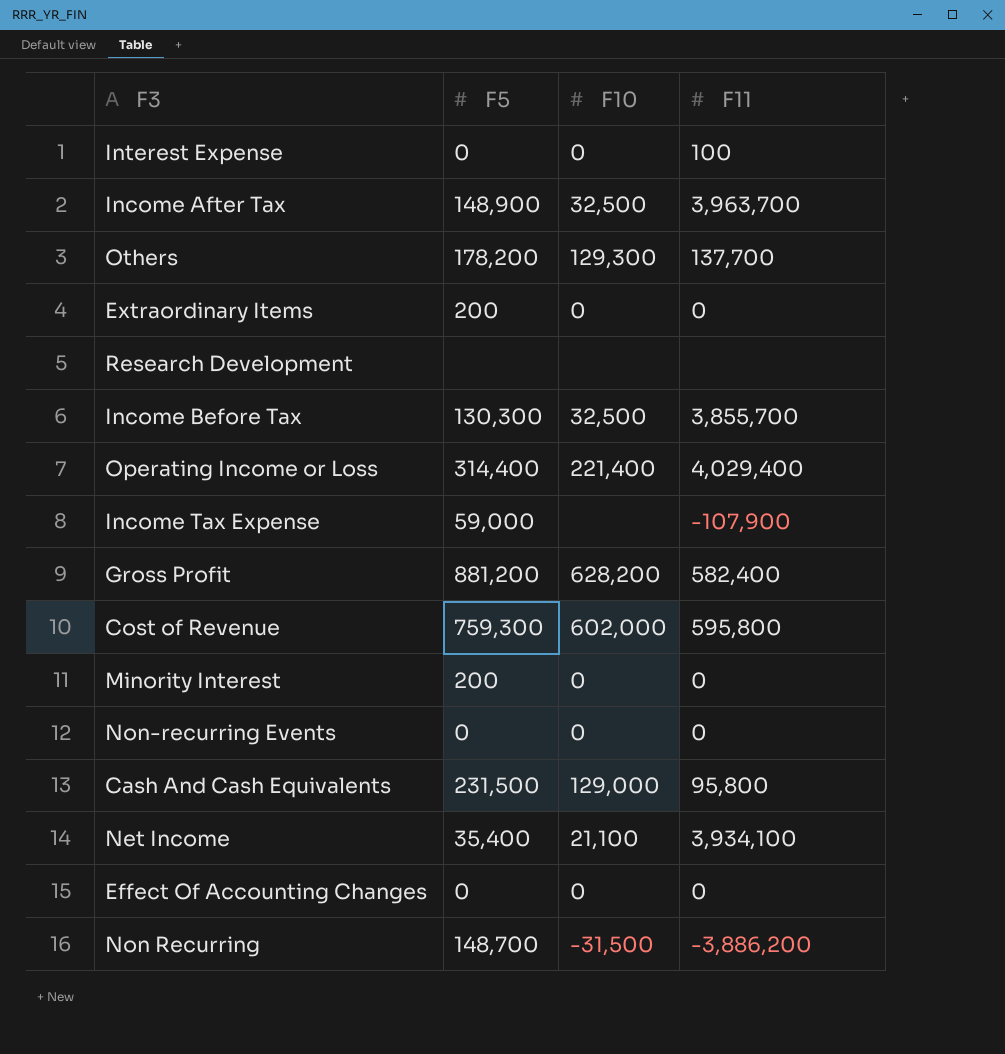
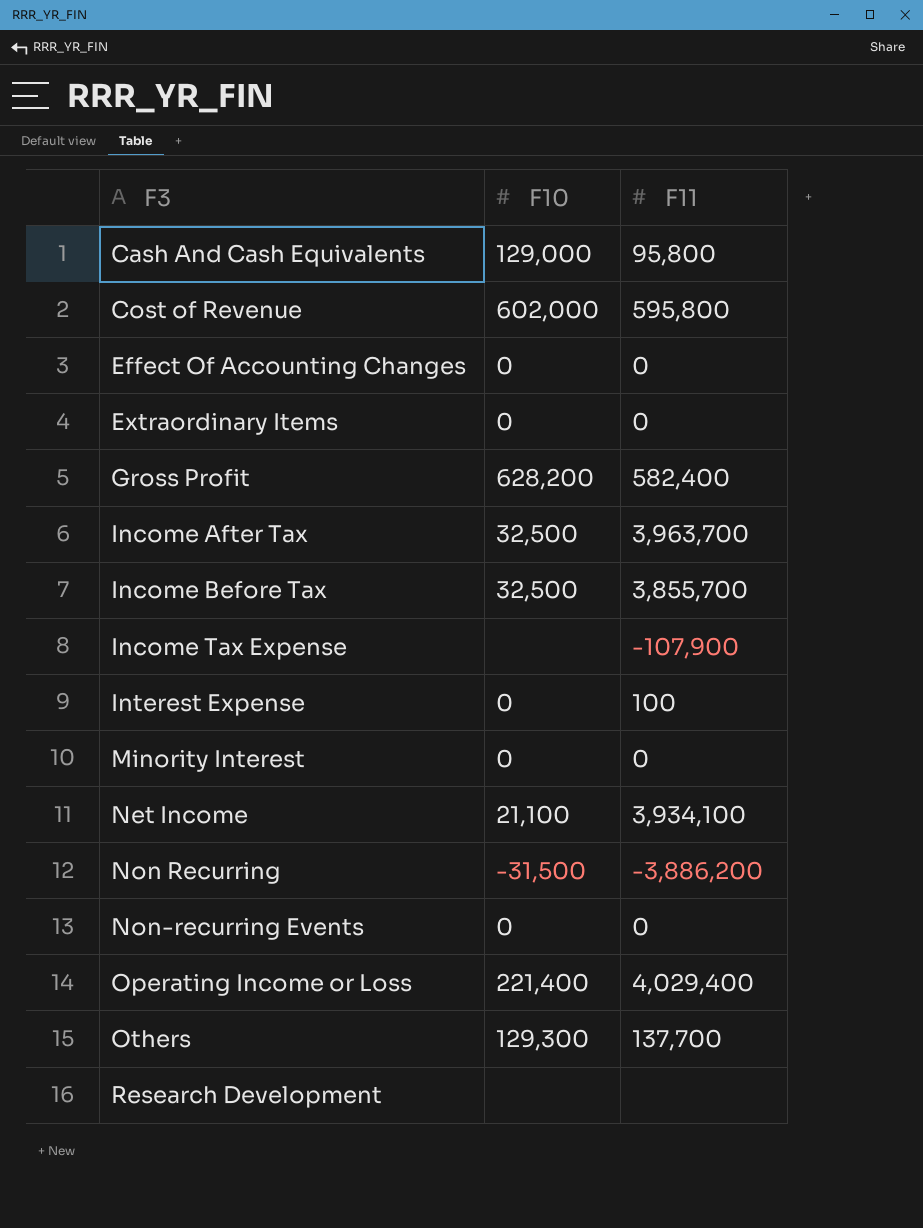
row order: none -> F3 ascending
column F5 | position: 2 -> none

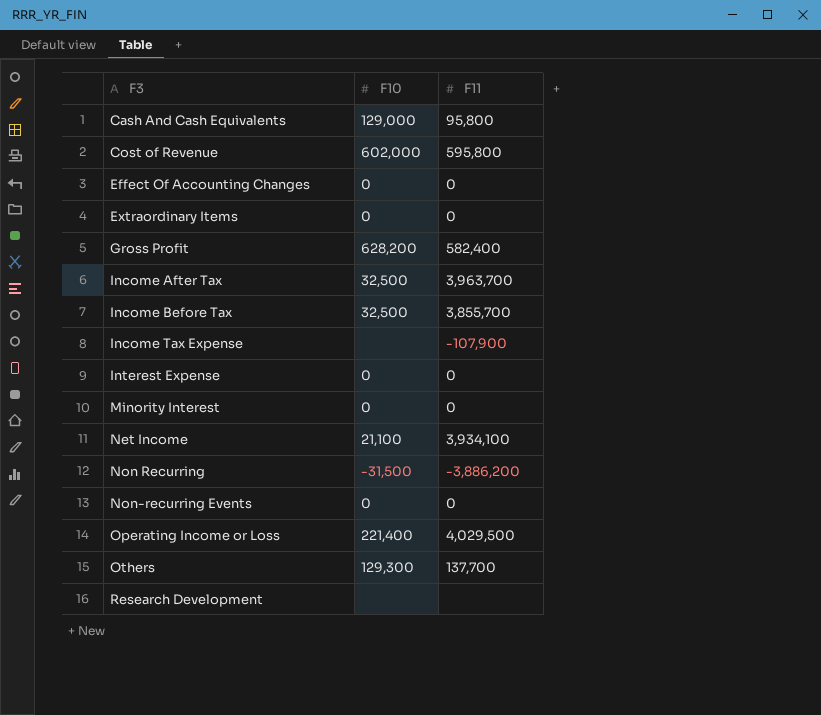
Interest Expense | F11: 100 -> 0
Operating Income or Loss | F11: 4,029,400 -> 4,029,500

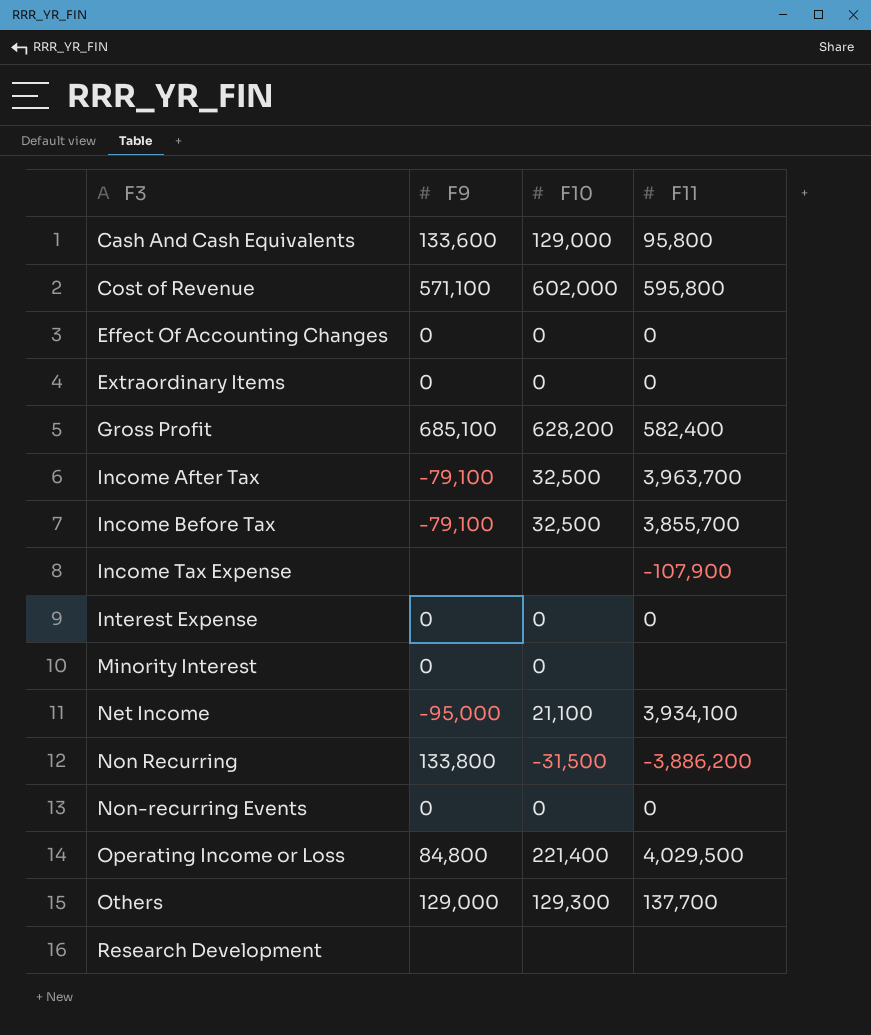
column F9 | position: none -> 2
Minority Interest | F11: 0 -> none

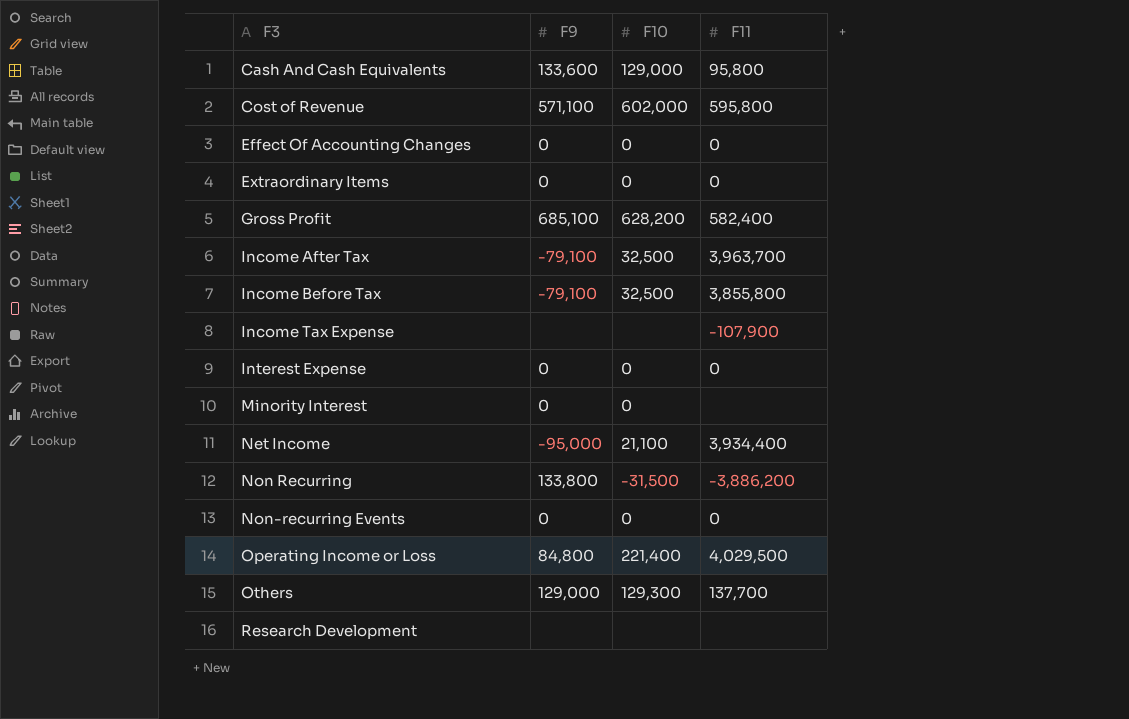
Income Before Tax | F11: 3,855,700 -> 3,855,800
Net Income | F11: 3,934,100 -> 3,934,400

